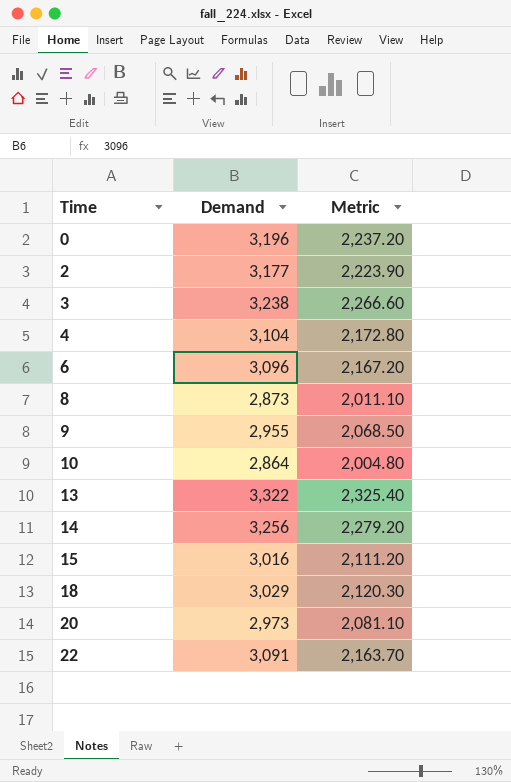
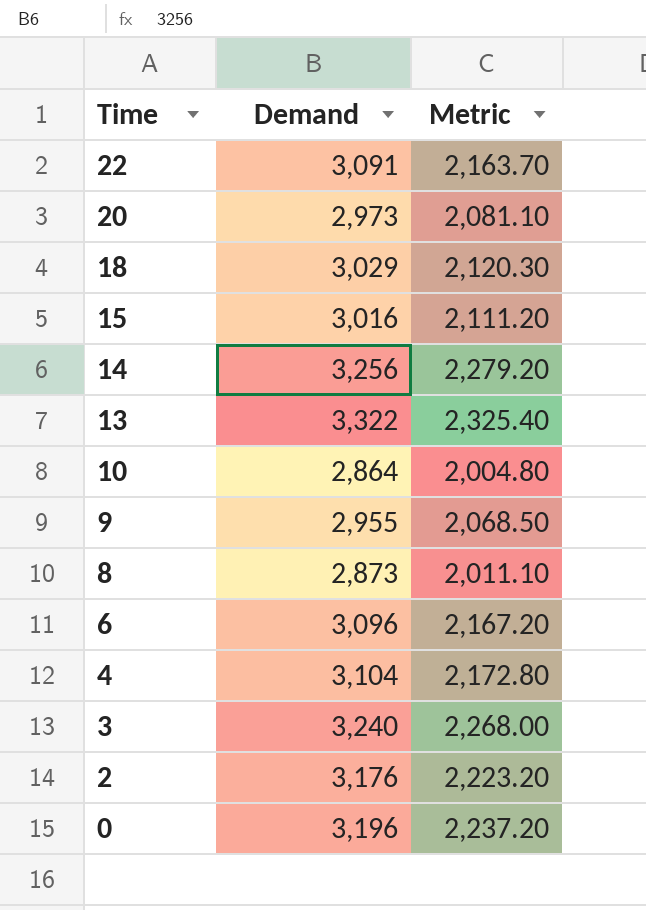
row order: Time ascending -> Time descending
3 | Demand: 3,238 -> 3,240
3 | Metric: 2,266.60 -> 2,268.00
2 | Demand: 3,177 -> 3,176
2 | Metric: 2,223.90 -> 2,223.20

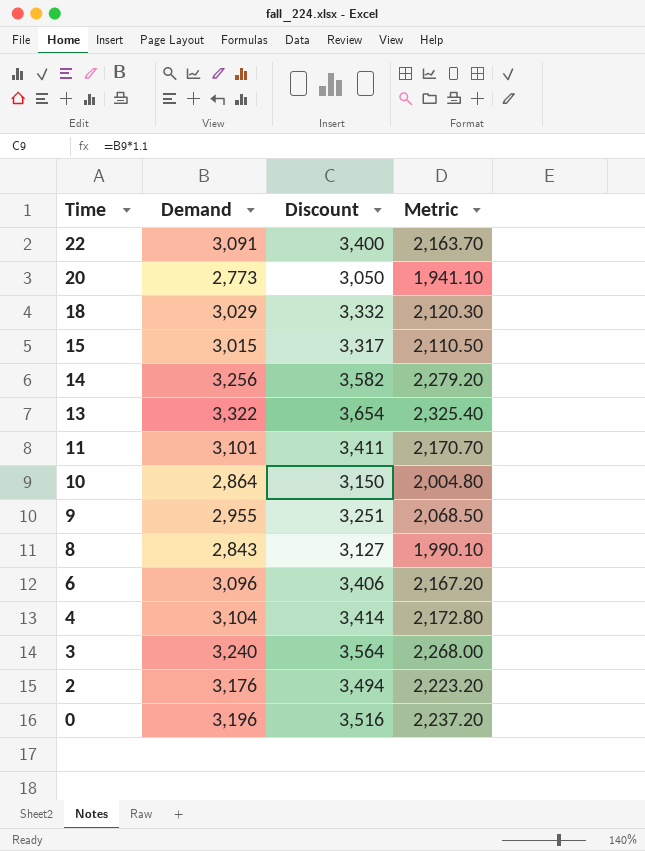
column Discount | formula: none -> [Demand] * 1.1
20 | Demand: 2,973 -> 2,773
20 | Metric: 2,081.10 -> 1,941.10
15 | Demand: 3,016 -> 3,015
15 | Metric: 2,111.20 -> 2,110.50
row 11: none -> 3,101 | 3,411 | 2,170.70
8 | Demand: 2,873 -> 2,843
8 | Metric: 2,011.10 -> 1,990.10

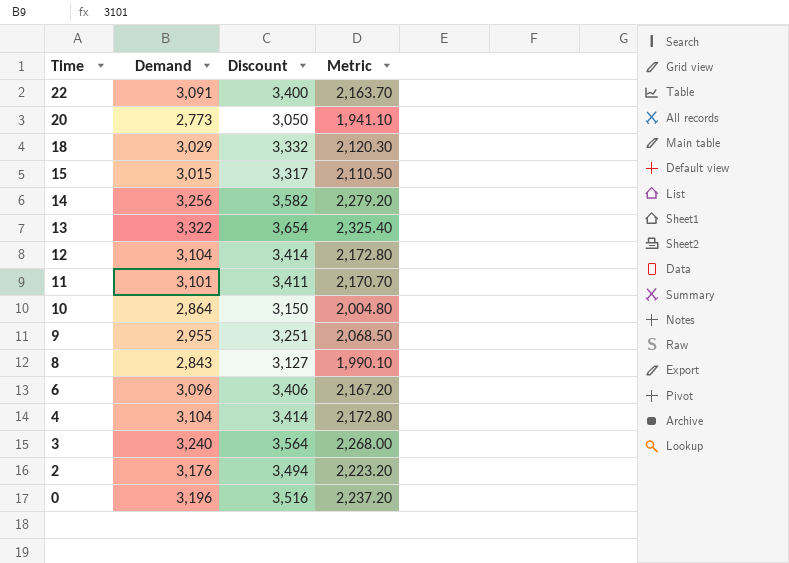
row 12: none -> 3,104 | 3,414 | 2,172.80

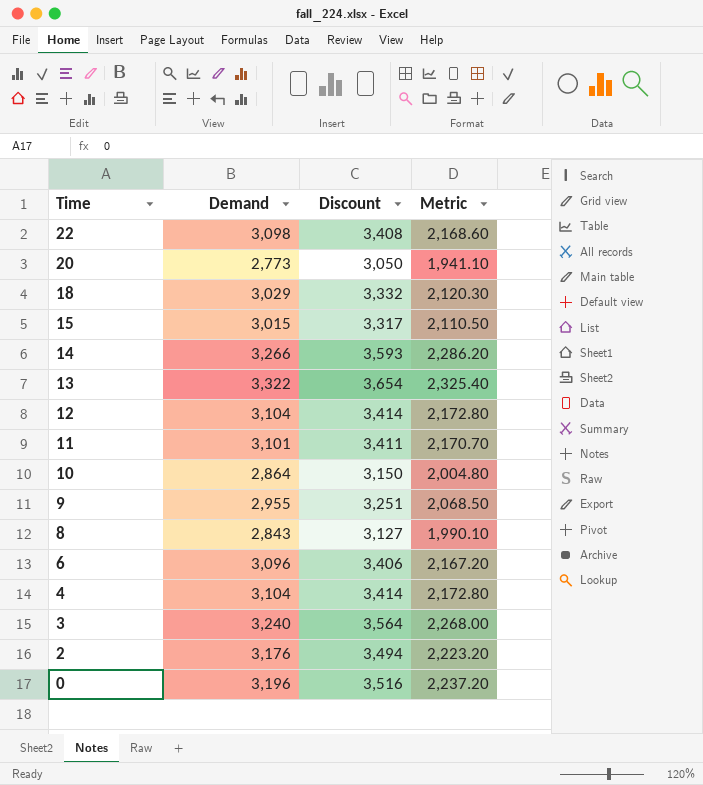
22 | Demand: 3,091 -> 3,098
22 | Discount: 3,400 -> 3,408
22 | Metric: 2,163.70 -> 2,168.60
14 | Demand: 3,256 -> 3,266
14 | Discount: 3,582 -> 3,593
14 | Metric: 2,279.20 -> 2,286.20

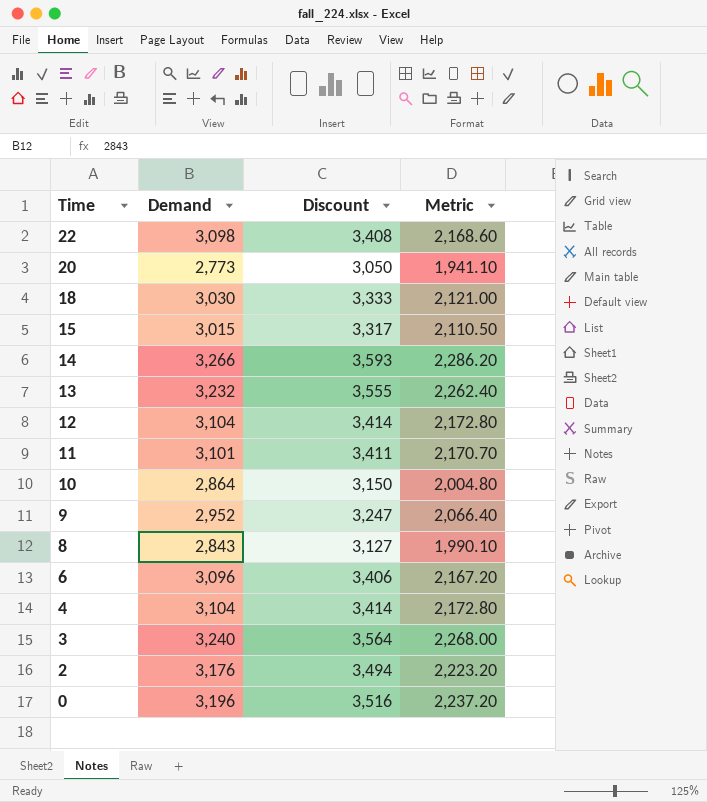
18 | Demand: 3,029 -> 3,030
18 | Discount: 3,332 -> 3,333
18 | Metric: 2,120.30 -> 2,121.00
13 | Demand: 3,322 -> 3,232
13 | Discount: 3,654 -> 3,555
13 | Metric: 2,325.40 -> 2,262.40
9 | Demand: 2,955 -> 2,952
9 | Discount: 3,251 -> 3,247
9 | Metric: 2,068.50 -> 2,066.40

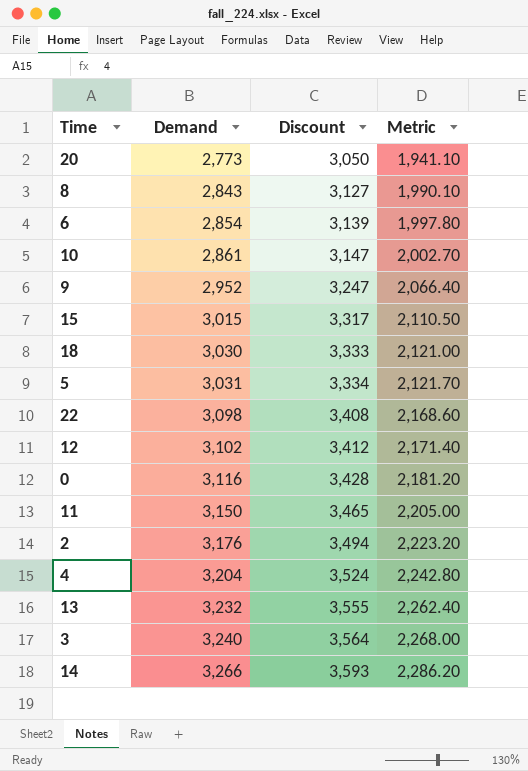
row order: Time descending -> Demand ascending
6 | Demand: 3,096 -> 2,854
6 | Discount: 3,406 -> 3,139
6 | Metric: 2,167.20 -> 1,997.80
10 | Demand: 2,864 -> 2,861
10 | Discount: 3,150 -> 3,147
10 | Metric: 2,004.80 -> 2,002.70
row 5: none -> 3,031 | 3,334 | 2,121.70
12 | Demand: 3,104 -> 3,102
12 | Discount: 3,414 -> 3,412
12 | Metric: 2,172.80 -> 2,171.40
0 | Demand: 3,196 -> 3,116
0 | Discount: 3,516 -> 3,428
0 | Metric: 2,237.20 -> 2,181.20
11 | Demand: 3,101 -> 3,150
11 | Discount: 3,411 -> 3,465
11 | Metric: 2,170.70 -> 2,205.00
4 | Demand: 3,104 -> 3,204
4 | Discount: 3,414 -> 3,524
4 | Metric: 2,172.80 -> 2,242.80

